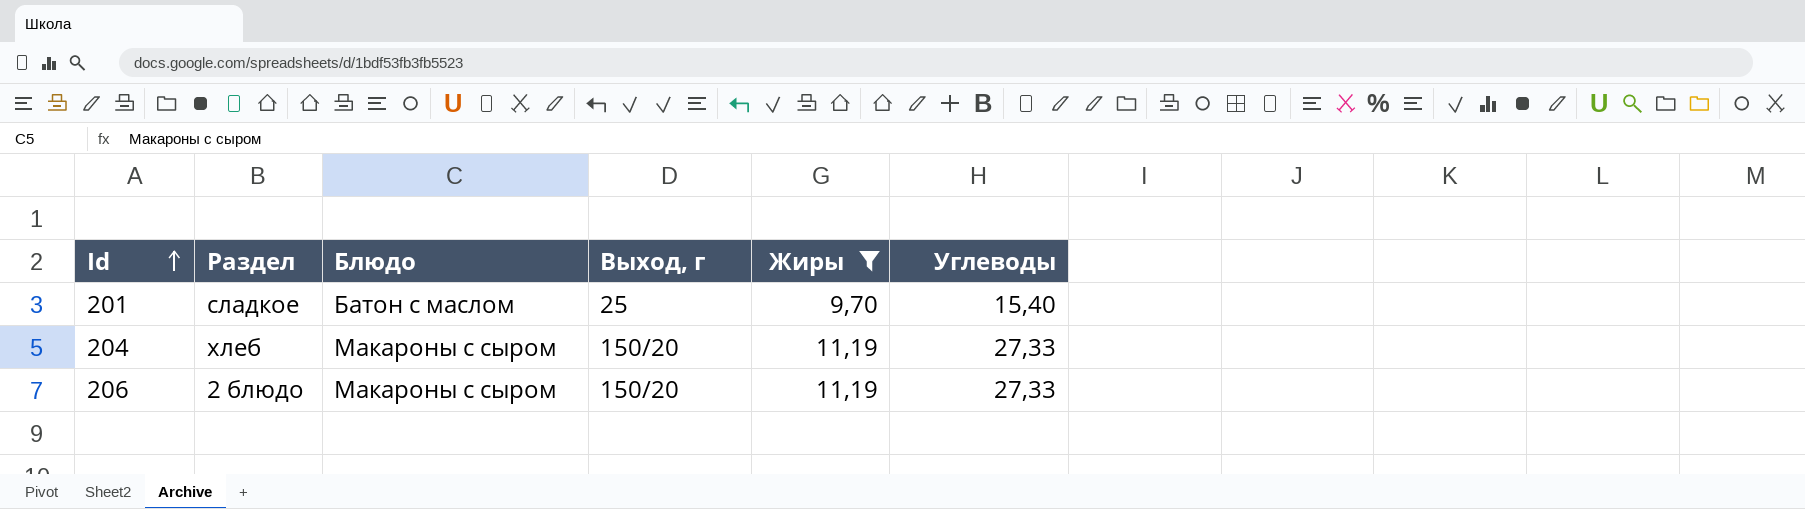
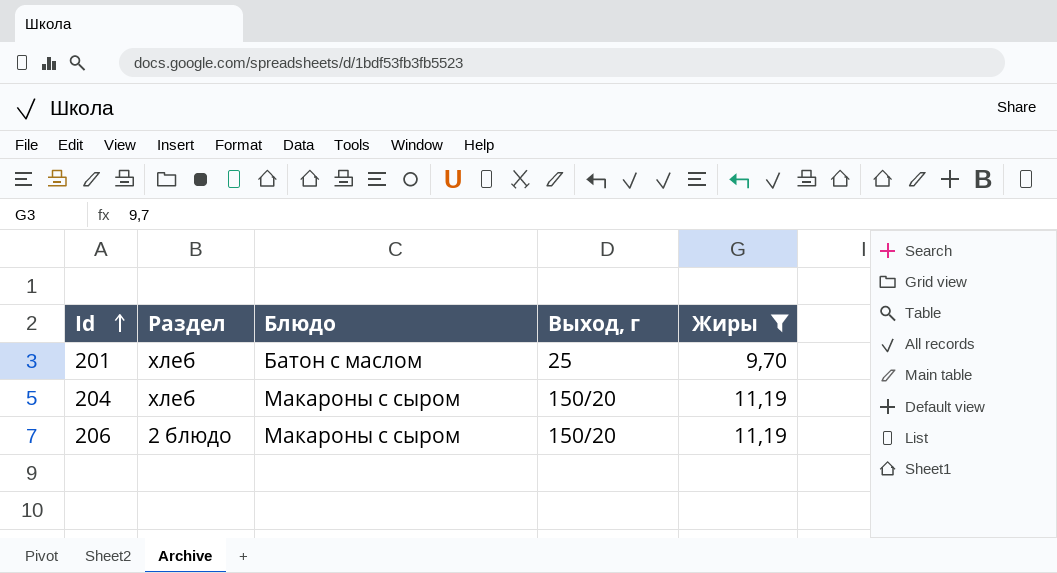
column Углеводы | position: 6 -> none
201 | Раздел: сладкое -> хлеб

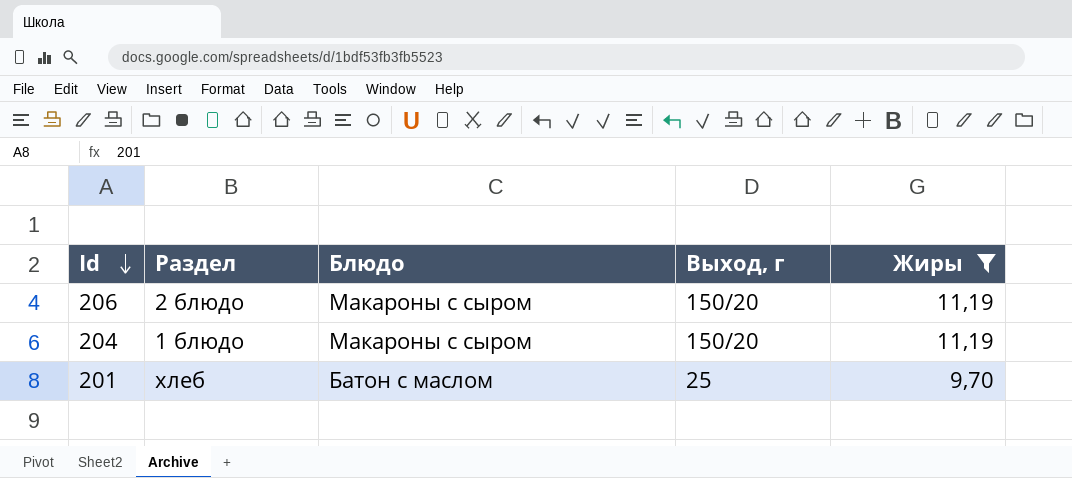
row order: Id ascending -> Id descending
204 | Раздел: хлеб -> 1 блюдо

